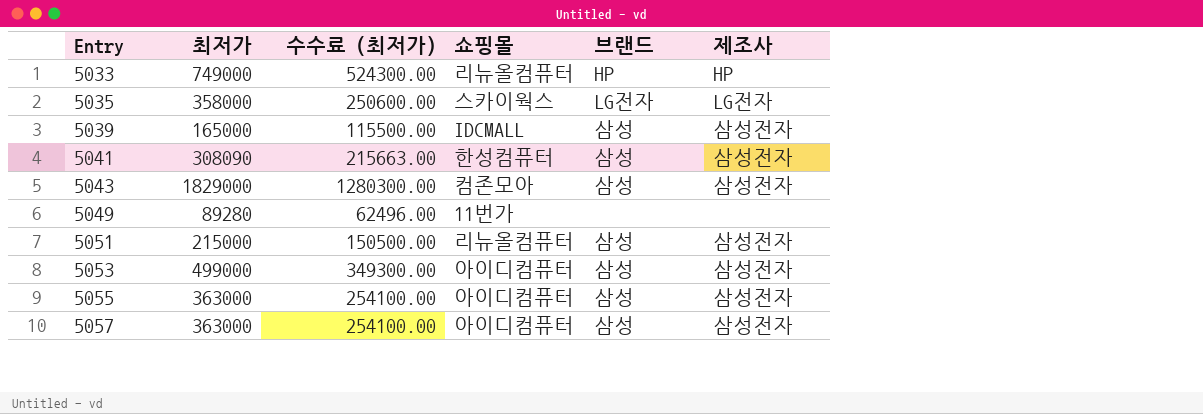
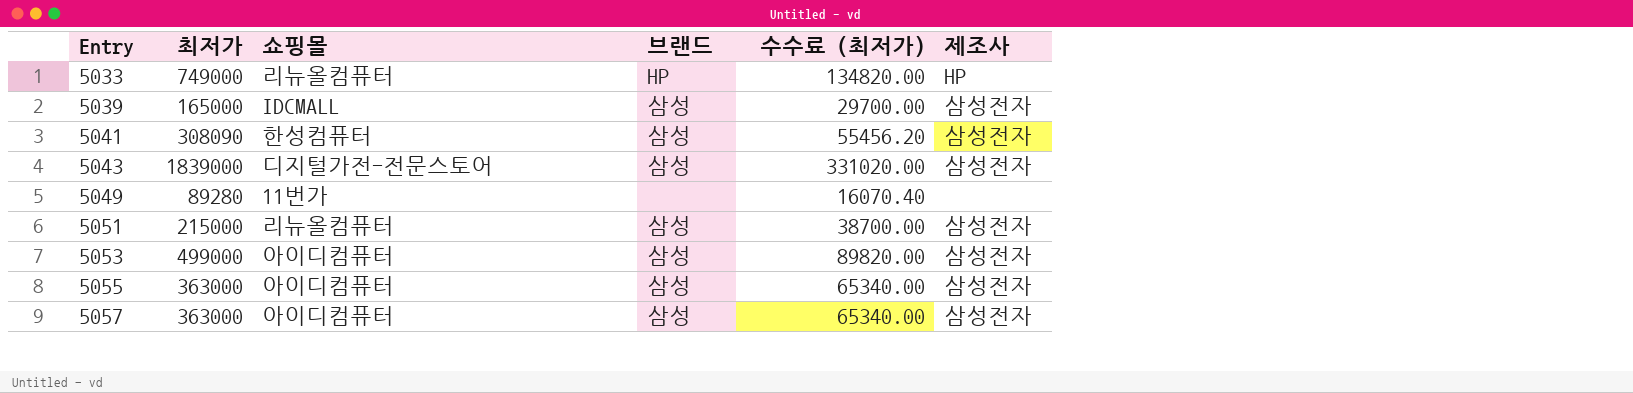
column 수수료 (최저가) | formula: [최저가] * 0.7 -> [최저가] * 0.18
column 수수료 (최저가) | position: 3 -> 5
row 5035: 358000 | 250600.00 | 스카이웍스 | LG전자 | LG전자 -> none
5043 | 최저가: 1829000 -> 1839000
5043 | 쇼핑몰: 컴존모아 -> 디지털가전-전문스토어

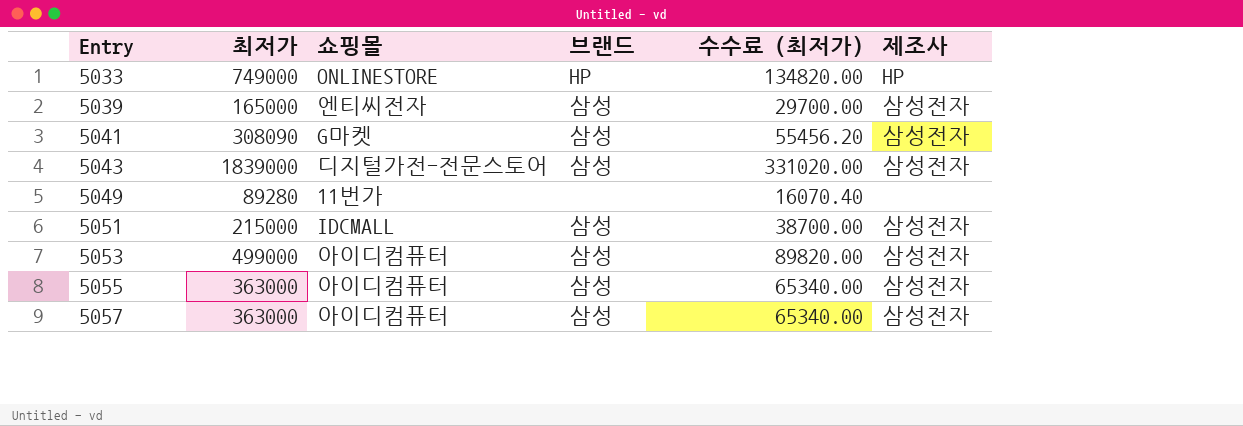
5033 | 쇼핑몰: 리뉴올컴퓨터 -> ONLINESTORE
5039 | 쇼핑몰: IDCMALL -> 엔티씨전자
5041 | 쇼핑몰: 한성컴퓨터 -> G마켓
5051 | 쇼핑몰: 리뉴올컴퓨터 -> IDCMALL

